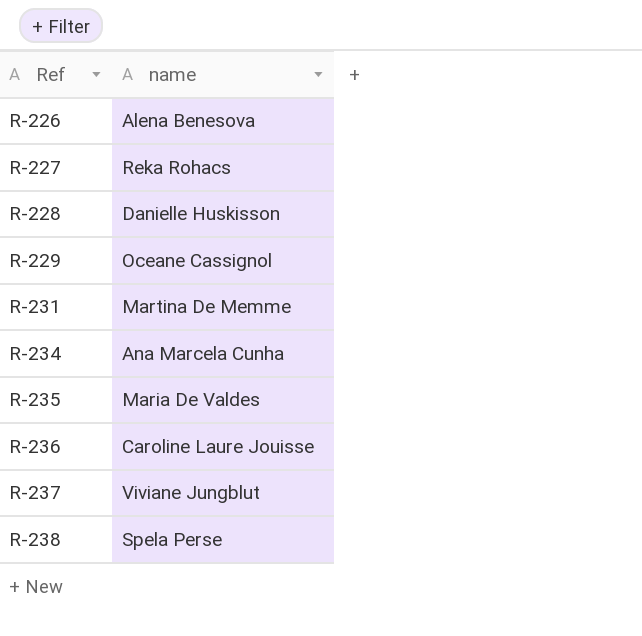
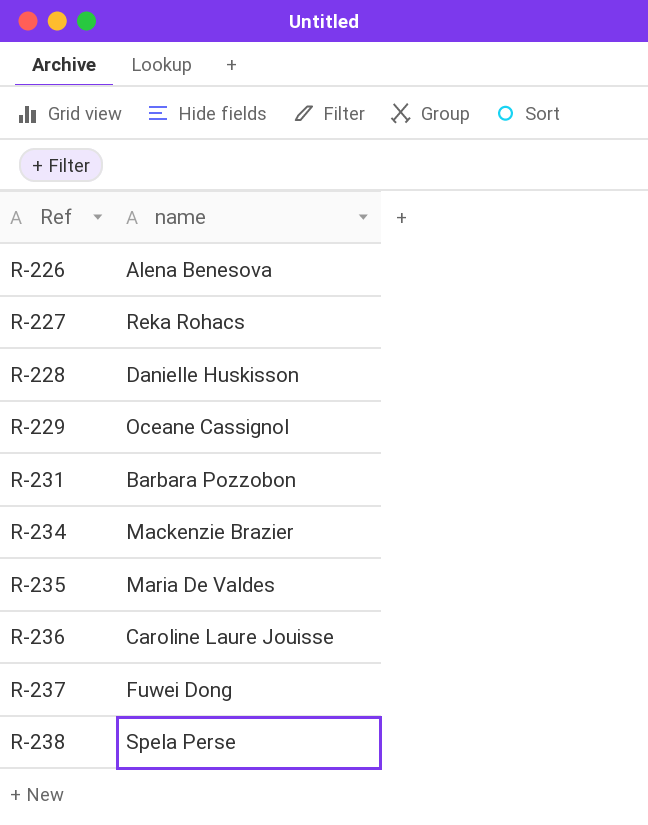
R-231 | name: Martina De Memme -> Barbara Pozzobon
R-234 | name: Ana Marcela Cunha -> Mackenzie Brazier
R-237 | name: Viviane Jungblut -> Fuwei Dong

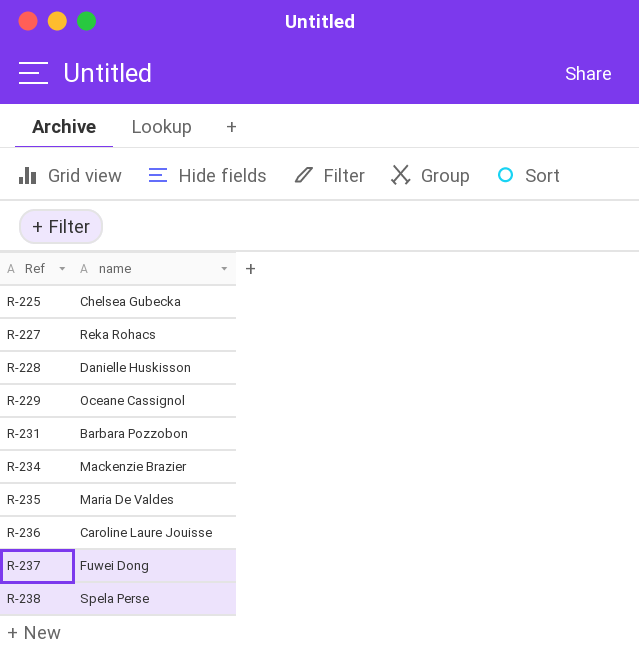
row R-226: Alena Benesova -> none
row R-225: none -> Chelsea Gubecka

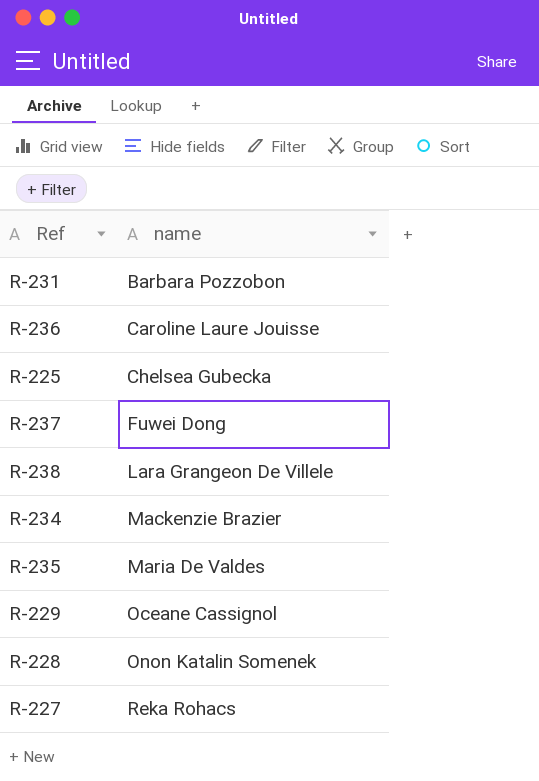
row order: Ref ascending -> name ascending
R-238 | name: Spela Perse -> Lara Grangeon De Villele
R-228 | name: Danielle Huskisson -> Onon Katalin Somenek

